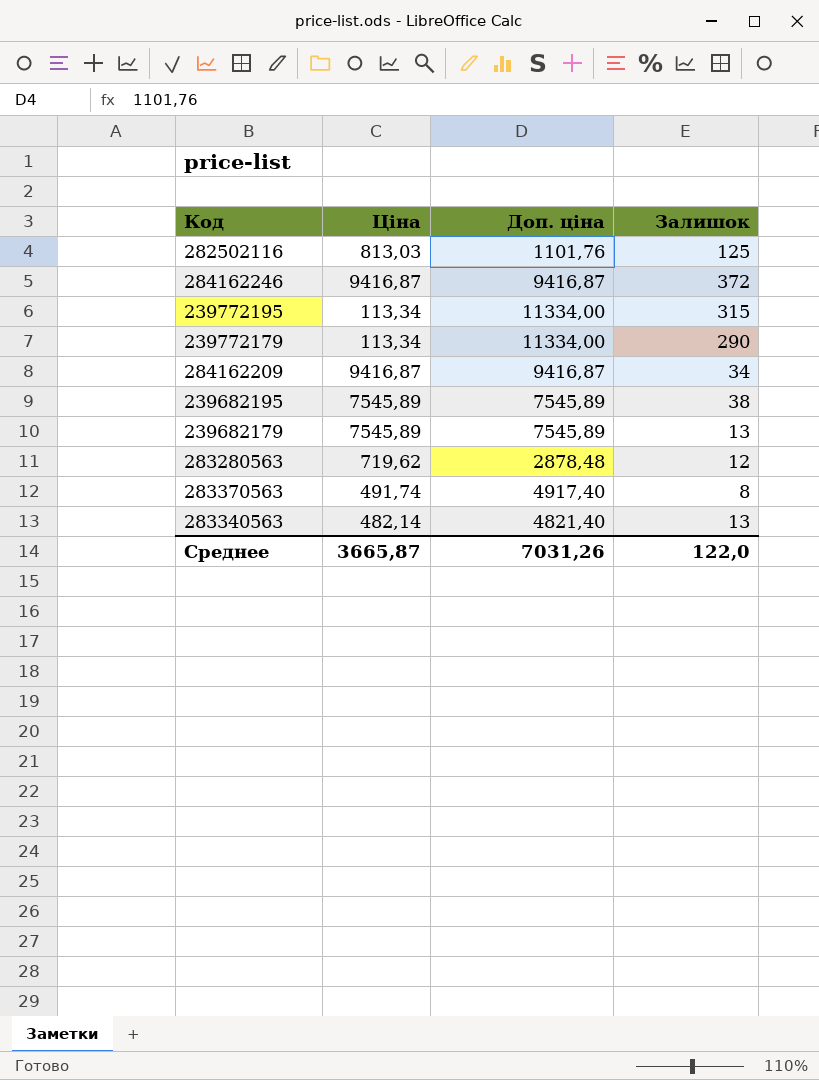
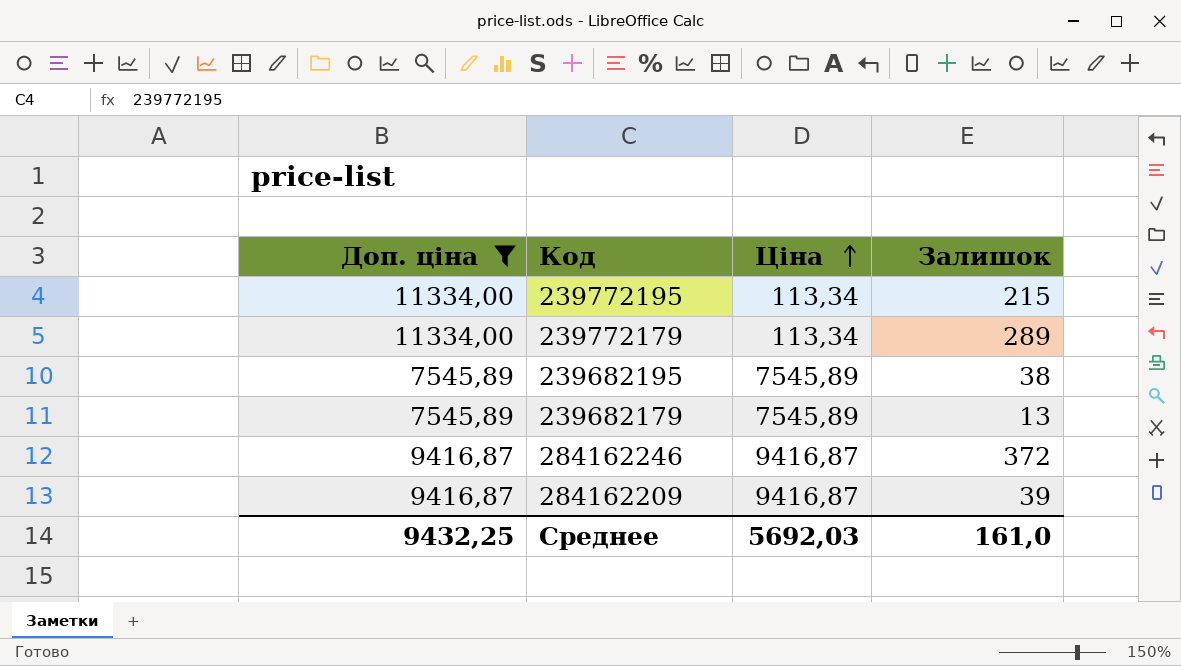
filter: none -> Доп. ціна >= 7545,89
row order: none -> Ціна ascending
column Доп. ціна | position: 3 -> 1
239772195 | Залишок: 315 -> 215
239772179 | Залишок: 290 -> 289
284162209 | Залишок: 34 -> 39
Среднее | Доп. ціна: 7031,26 -> 9432,25
Среднее | Ціна: 3665,87 -> 5692,03
Среднее | Залишок: 122,0 -> 161,0

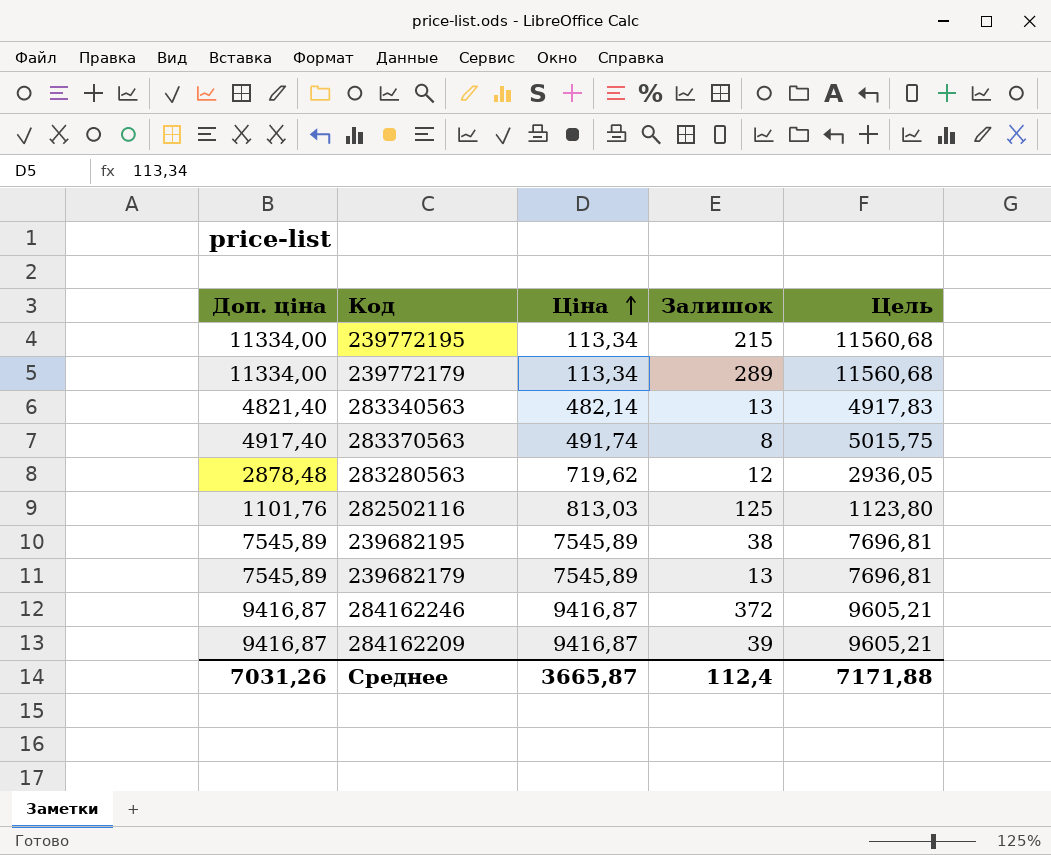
filter: Доп. ціна >= 7545,89 -> none
column Цель | formula: none -> [Доп. ціна] * 1,02
Среднее | Доп. ціна: 9432,25 -> 7031,26
Среднее | Ціна: 5692,03 -> 3665,87
Среднее | Залишок: 161,0 -> 112,4

